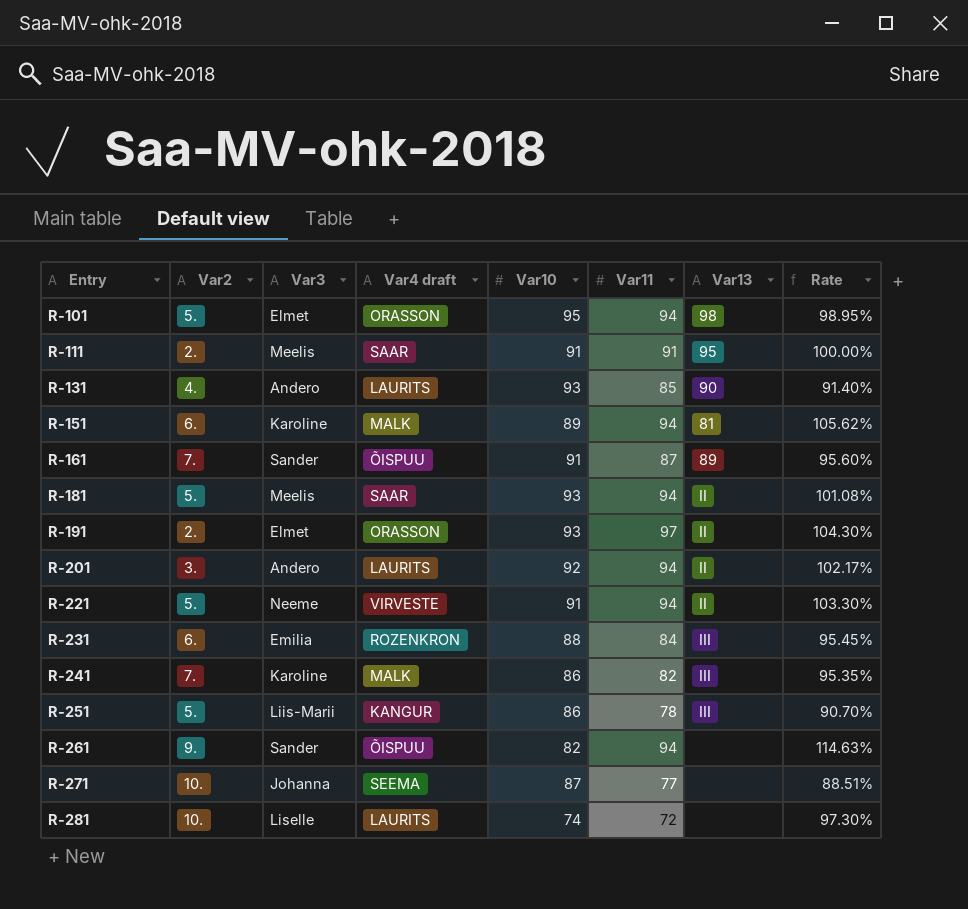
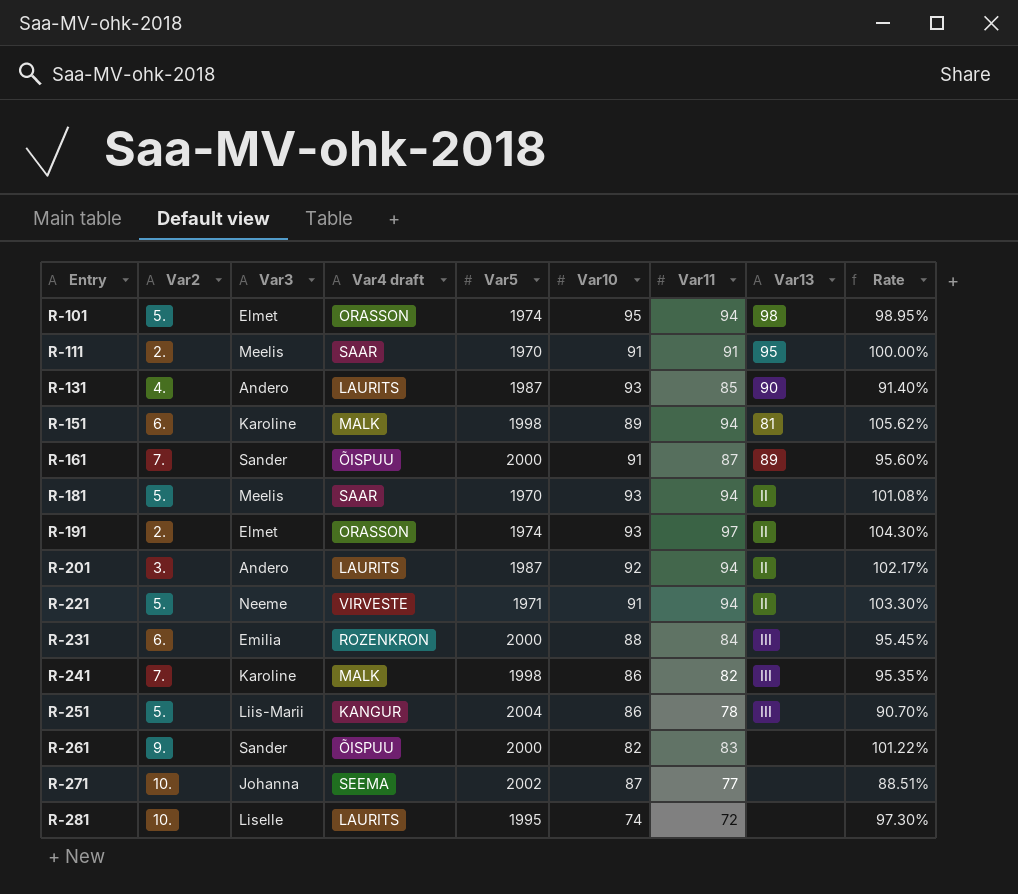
column Var5 | position: none -> 5
R-261 | Var11: 94 -> 83
R-261 | Rate: 114.63% -> 101.22%

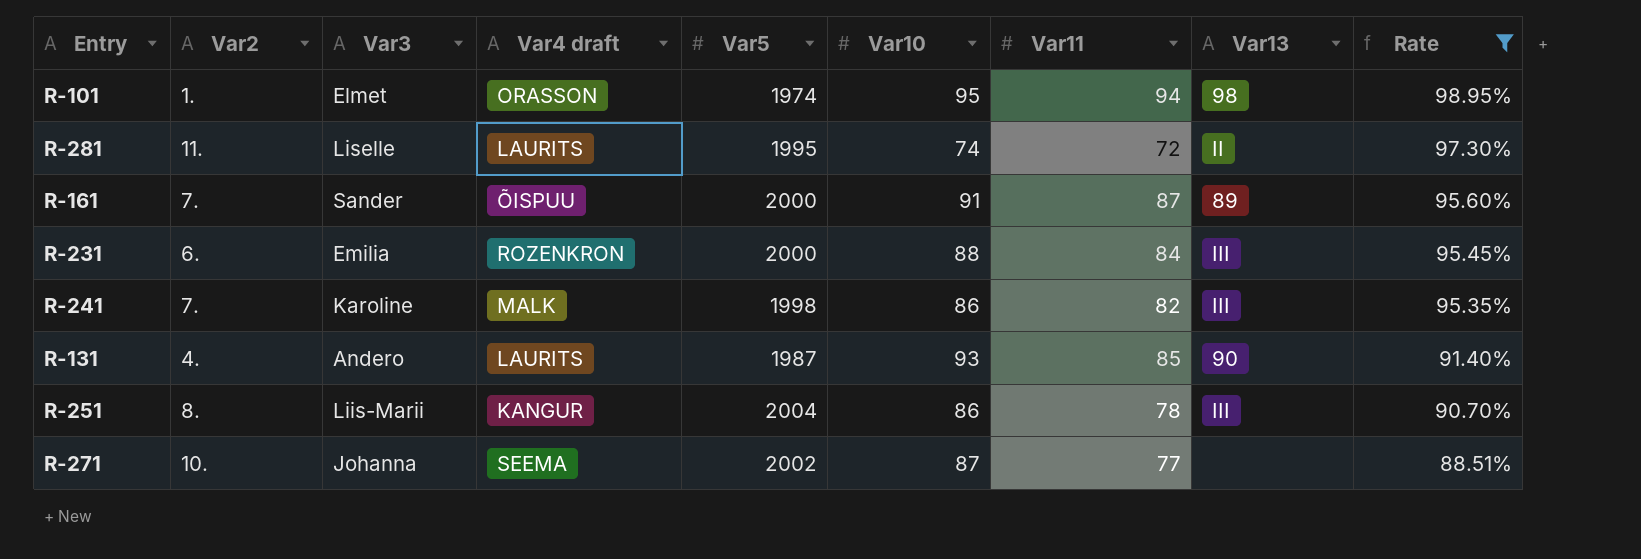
filter: none -> Rate <= 98.95%
row order: Entry ascending -> Rate descending
R-101 | Var2: 5. -> 1.
R-281 | Var2: 10. -> 11.
R-281 | Var13: none -> II
R-251 | Var2: 5. -> 8.

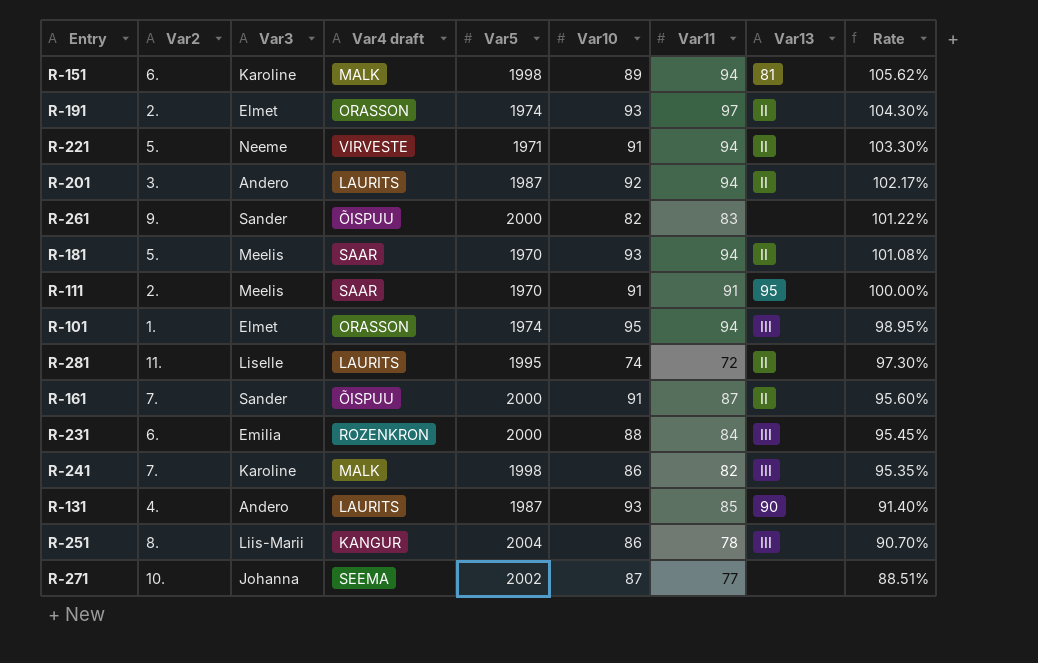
filter: Rate <= 98.95% -> none
R-101 | Var13: 98 -> III
R-161 | Var13: 89 -> II

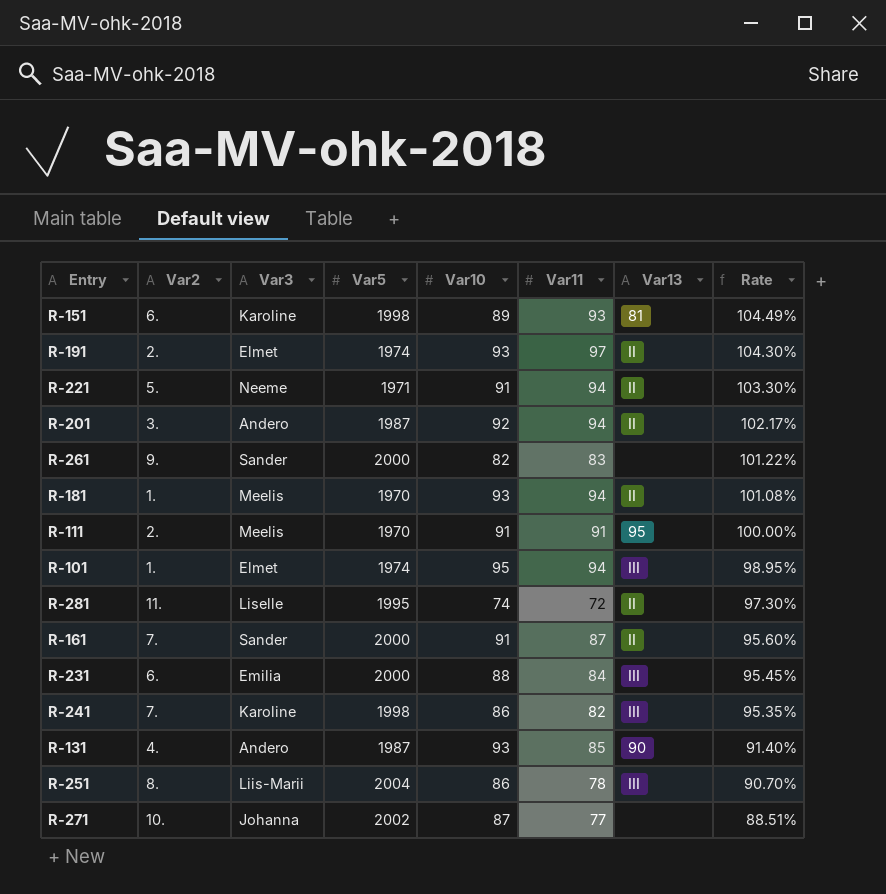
column Var4 draft | position: 4 -> none
R-151 | Var11: 94 -> 93
R-151 | Rate: 105.62% -> 104.49%
R-181 | Var2: 5. -> 1.

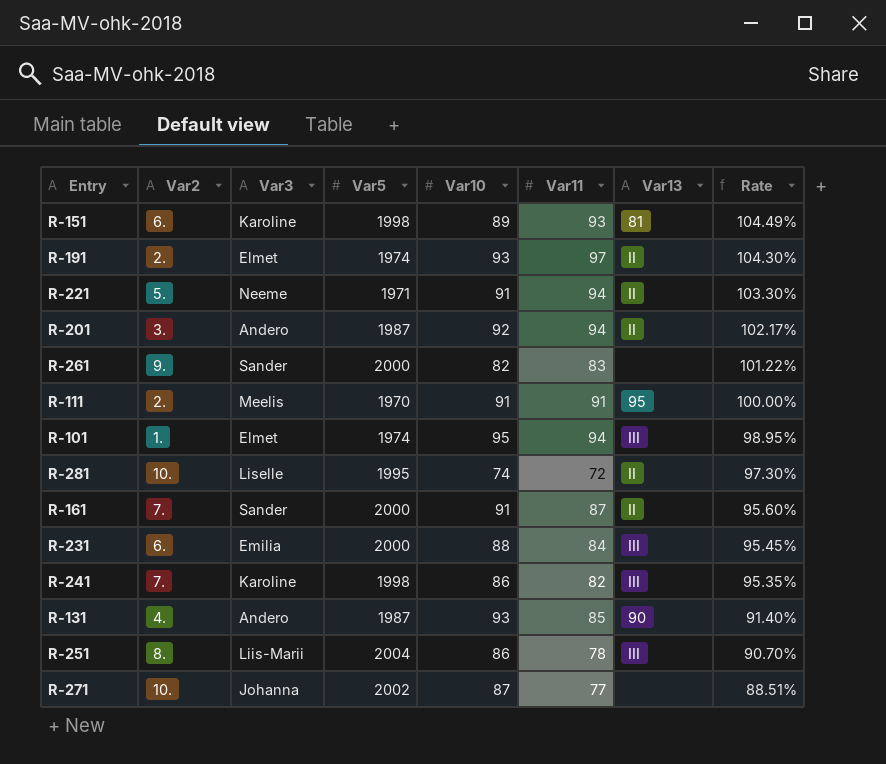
row R-181: 1. | Meelis | 1970 | 93 | 94 | II | 101.08% -> none
R-281 | Var2: 11. -> 10.

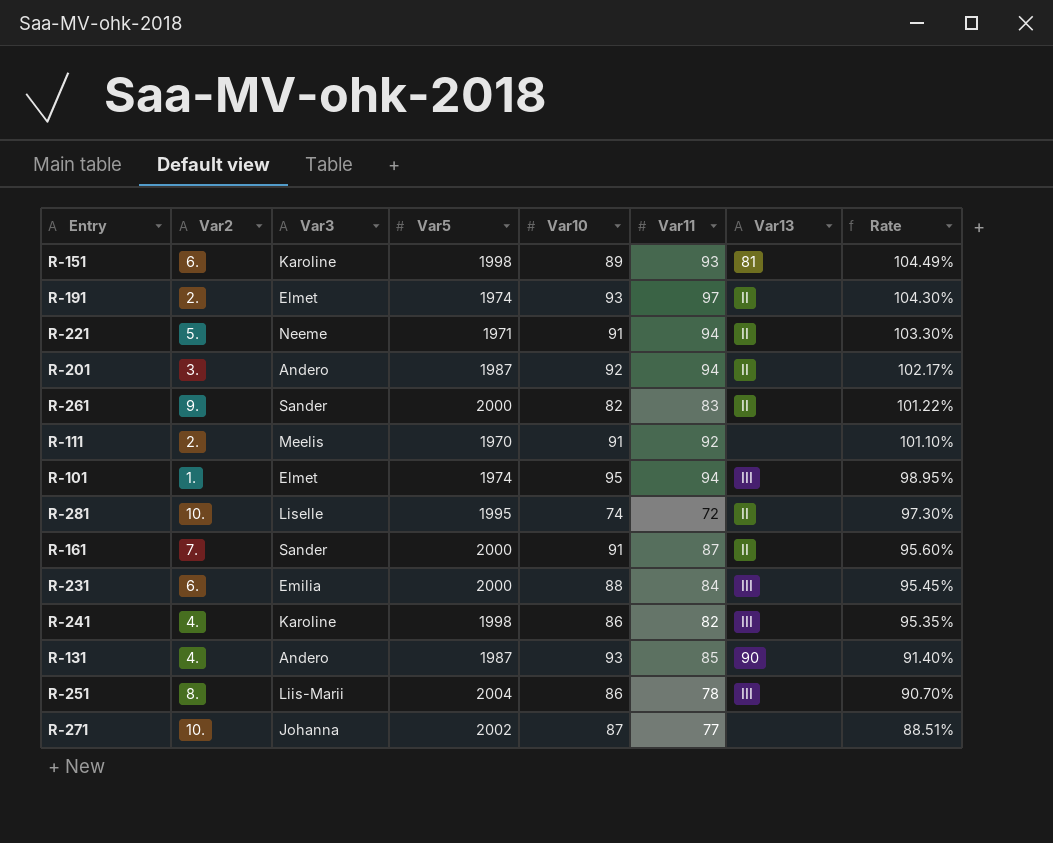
R-261 | Var13: none -> II
R-111 | Var11: 91 -> 92
R-111 | Var13: 95 -> none
R-111 | Rate: 100.00% -> 101.10%
R-241 | Var2: 7. -> 4.

